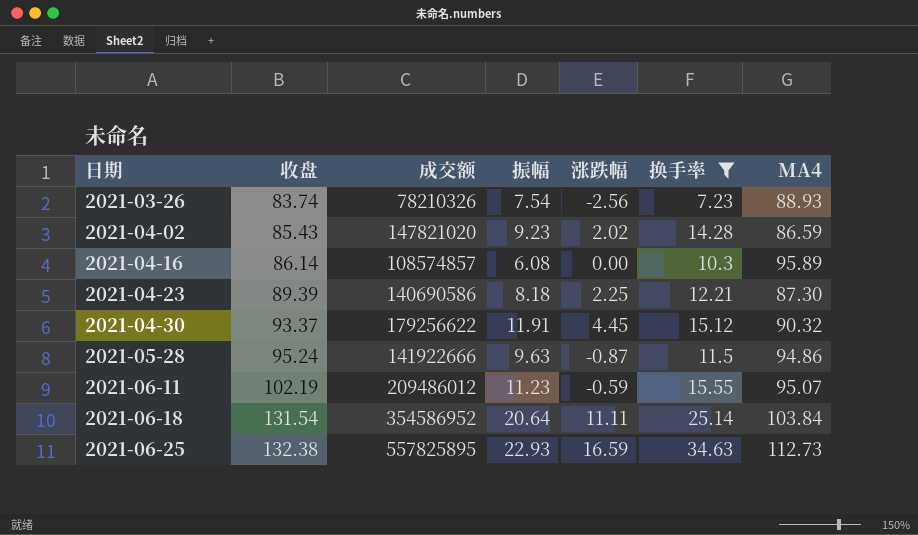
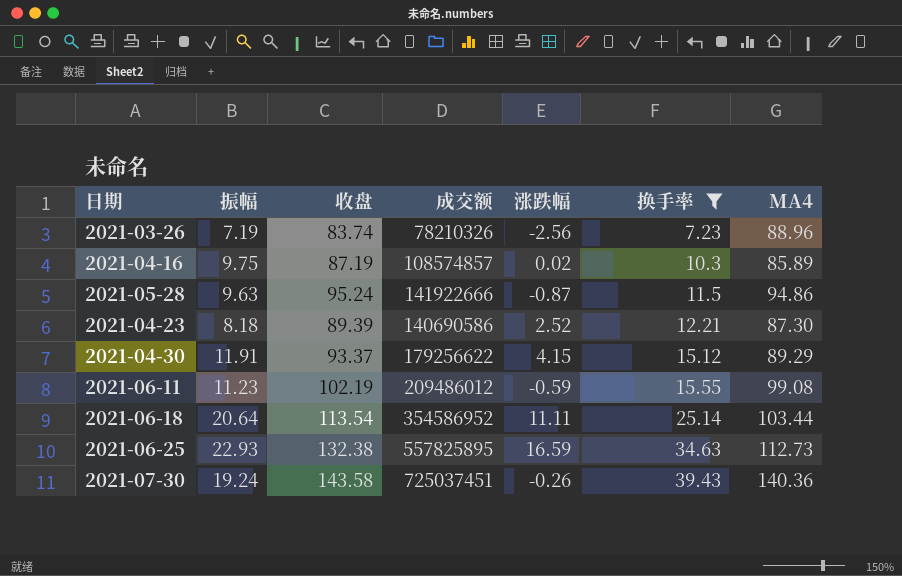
row order: 日期 ascending -> 换手率 ascending
column 振幅 | position: 4 -> 2
row 2021-04-02: 85.43 | 147821020 | 9.23 | 2.02 | 14.28 | 86.59 -> none
2021-03-26 | 振幅: 7.54 -> 7.19
2021-03-26 | MA4: 88.93 -> 88.96
2021-04-16 | 振幅: 6.08 -> 9.75
2021-04-16 | 收盘: 86.14 -> 87.19
2021-04-16 | 涨跌幅: 0.00 -> 0.02
2021-04-16 | MA4: 95.89 -> 85.89
2021-04-23 | 涨跌幅: 2.25 -> 2.52
2021-04-30 | 涨跌幅: 4.45 -> 4.15
2021-04-30 | MA4: 90.32 -> 89.29
2021-06-11 | MA4: 95.07 -> 99.08
2021-06-18 | 收盘: 131.54 -> 113.54
2021-06-18 | MA4: 103.84 -> 103.44
row 2021-07-30: none -> 19.24 | 143.58 | 725037451 | -0.26 | 39.43 | 140.36

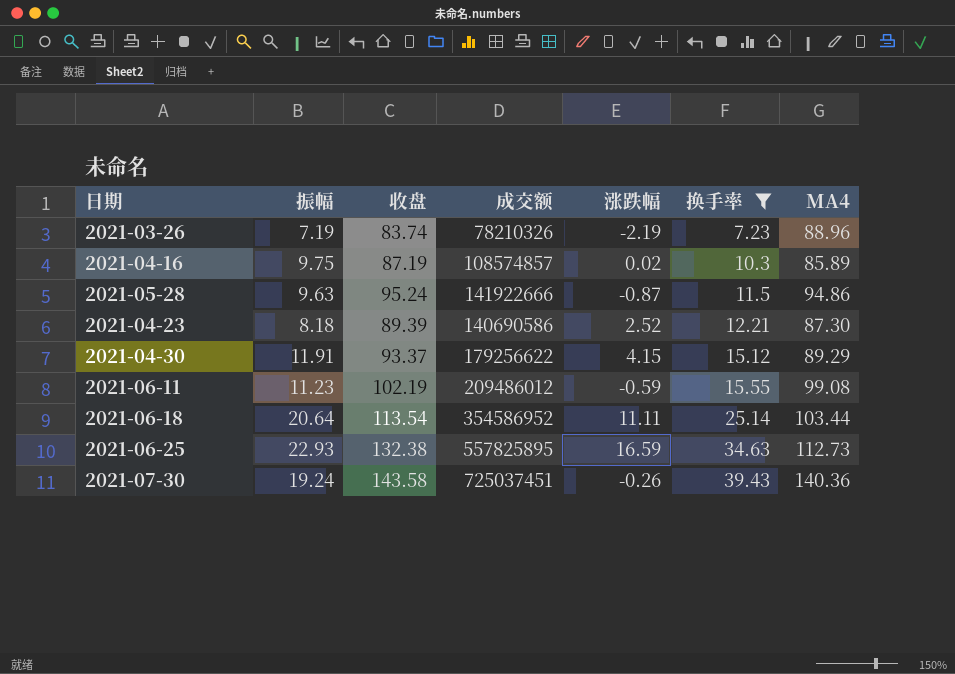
2021-03-26 | 涨跌幅: -2.56 -> -2.19

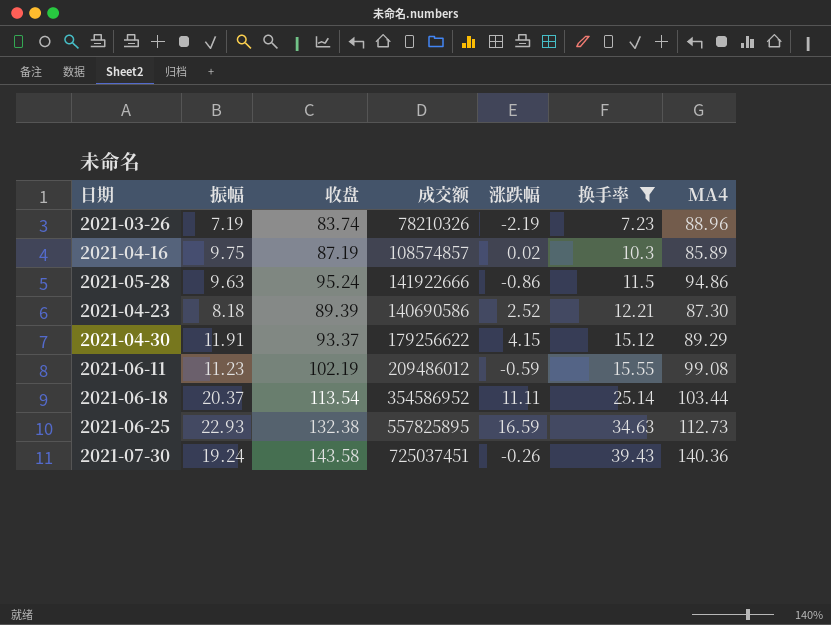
2021-05-28 | 涨跌幅: -0.87 -> -0.86
2021-06-18 | 振幅: 20.64 -> 20.37

